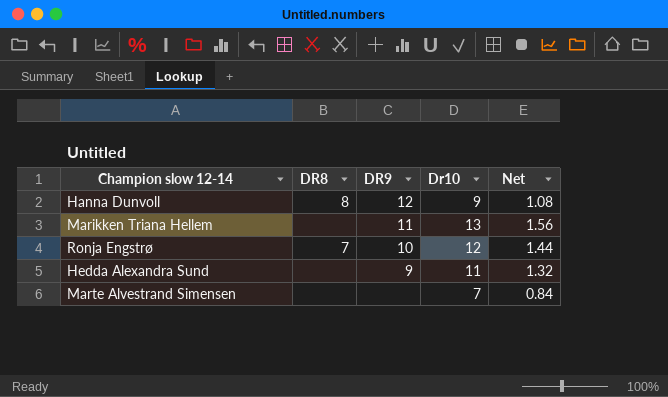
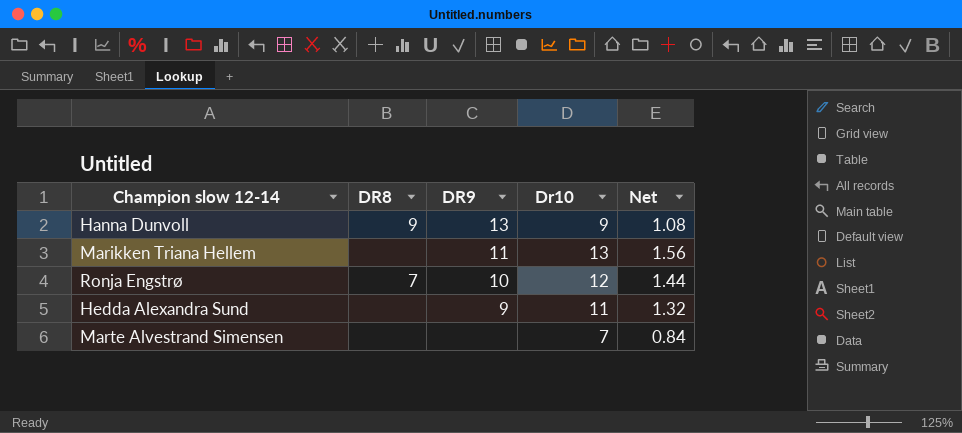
Hanna Dunvoll | DR8: 8 -> 9
Hanna Dunvoll | DR9: 12 -> 13

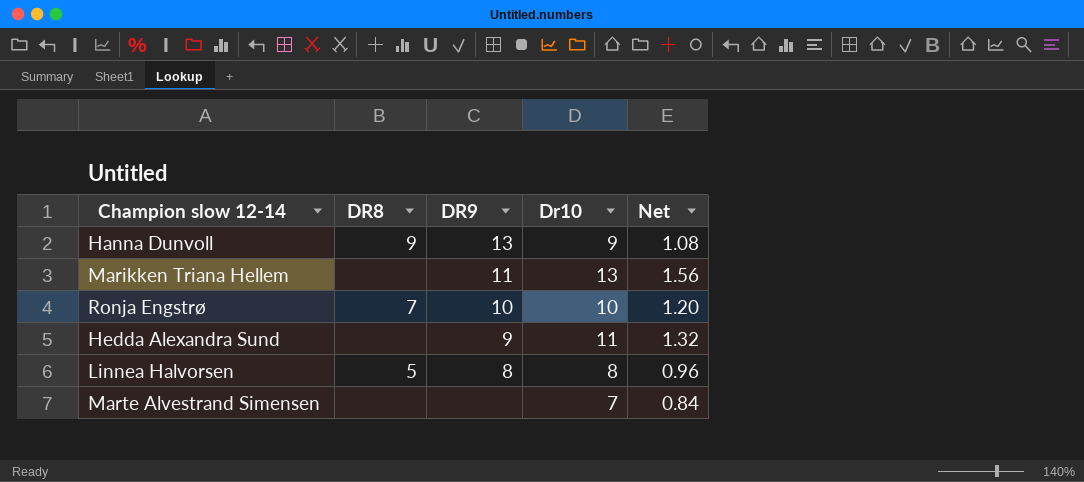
Ronja Engstrø | Dr10: 12 -> 10
Ronja Engstrø | Net: 1.44 -> 1.20
row Linnea Halvorsen: none -> 5 | 8 | 8 | 0.96

